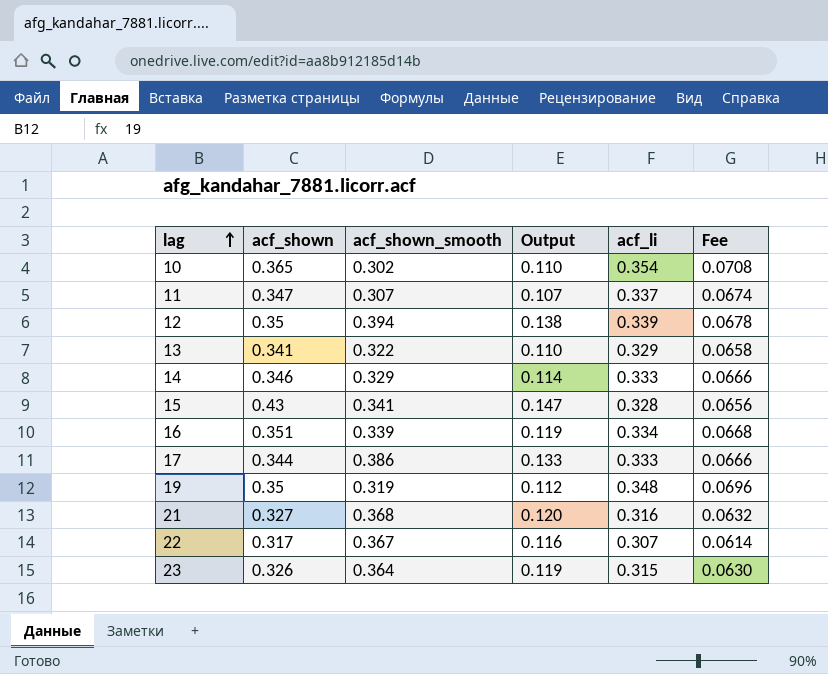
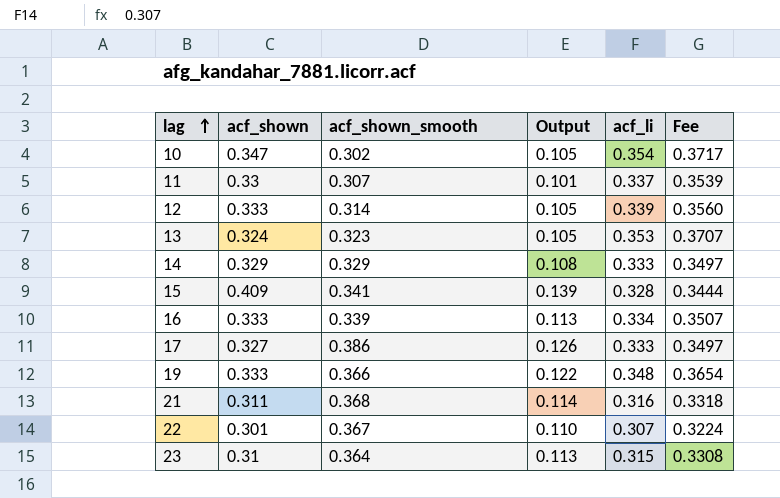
column Fee | formula: [acf_li] * 0.2 -> [acf_li] * 1.05
10 | acf_shown: 0.365 -> 0.347
10 | Output: 0.110 -> 0.105
11 | acf_shown: 0.347 -> 0.33
11 | Output: 0.107 -> 0.101
12 | acf_shown: 0.35 -> 0.333
12 | acf_shown_smooth: 0.394 -> 0.314
12 | Output: 0.138 -> 0.105
13 | acf_shown: 0.341 -> 0.324
13 | acf_shown_smooth: 0.322 -> 0.323
13 | Output: 0.110 -> 0.105
13 | acf_li: 0.329 -> 0.353
14 | acf_shown: 0.346 -> 0.329
14 | Output: 0.114 -> 0.108
15 | acf_shown: 0.43 -> 0.409
15 | Output: 0.147 -> 0.139
16 | acf_shown: 0.351 -> 0.333
16 | Output: 0.119 -> 0.113
17 | acf_shown: 0.344 -> 0.327
17 | Output: 0.133 -> 0.126
19 | acf_shown: 0.35 -> 0.333
19 | acf_shown_smooth: 0.319 -> 0.366
19 | Output: 0.112 -> 0.122
21 | acf_shown: 0.327 -> 0.311
21 | Output: 0.120 -> 0.114
22 | acf_shown: 0.317 -> 0.301
22 | Output: 0.116 -> 0.110
23 | acf_shown: 0.326 -> 0.31
23 | Output: 0.119 -> 0.113

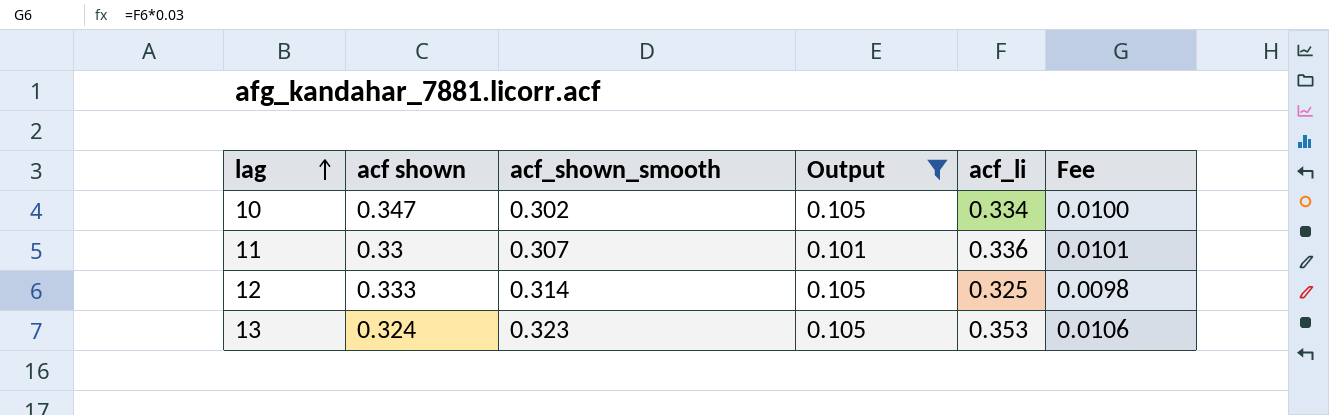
filter: none -> Output <= 0.105
column name: acf_shown -> acf shown
column Fee | formula: [acf_li] * 1.05 -> [acf_li] * 0.03
10 | acf_li: 0.354 -> 0.334
11 | acf_li: 0.337 -> 0.336
12 | acf_li: 0.339 -> 0.325

